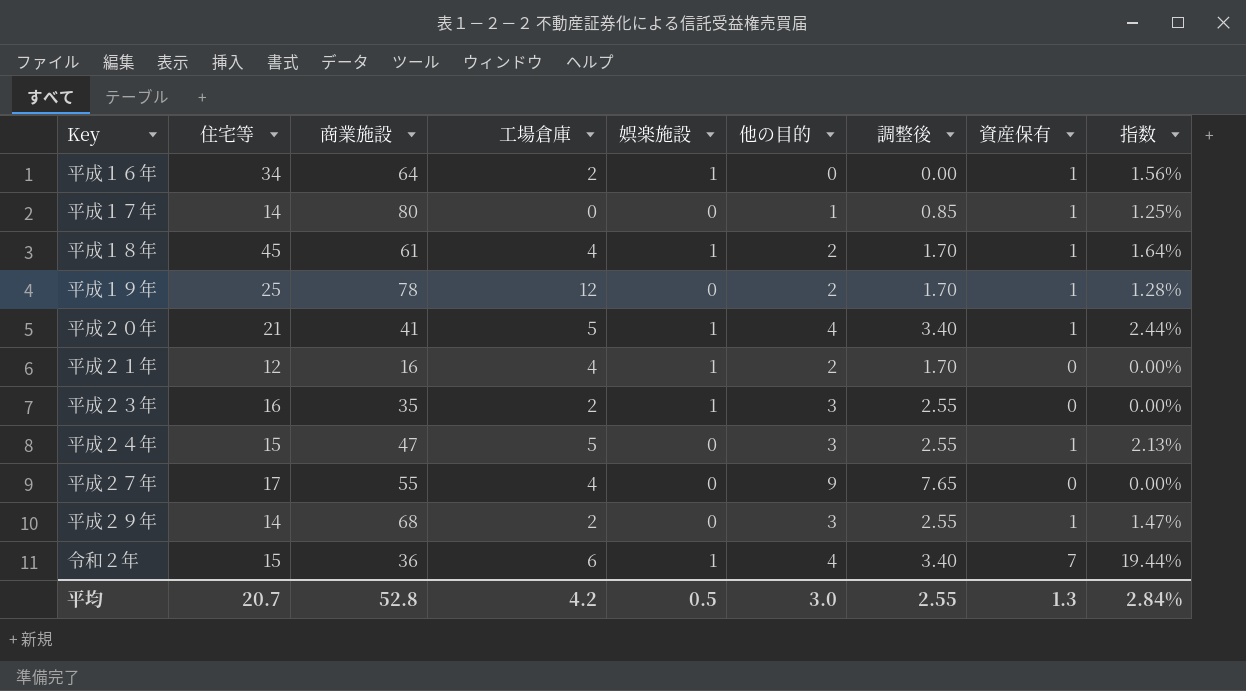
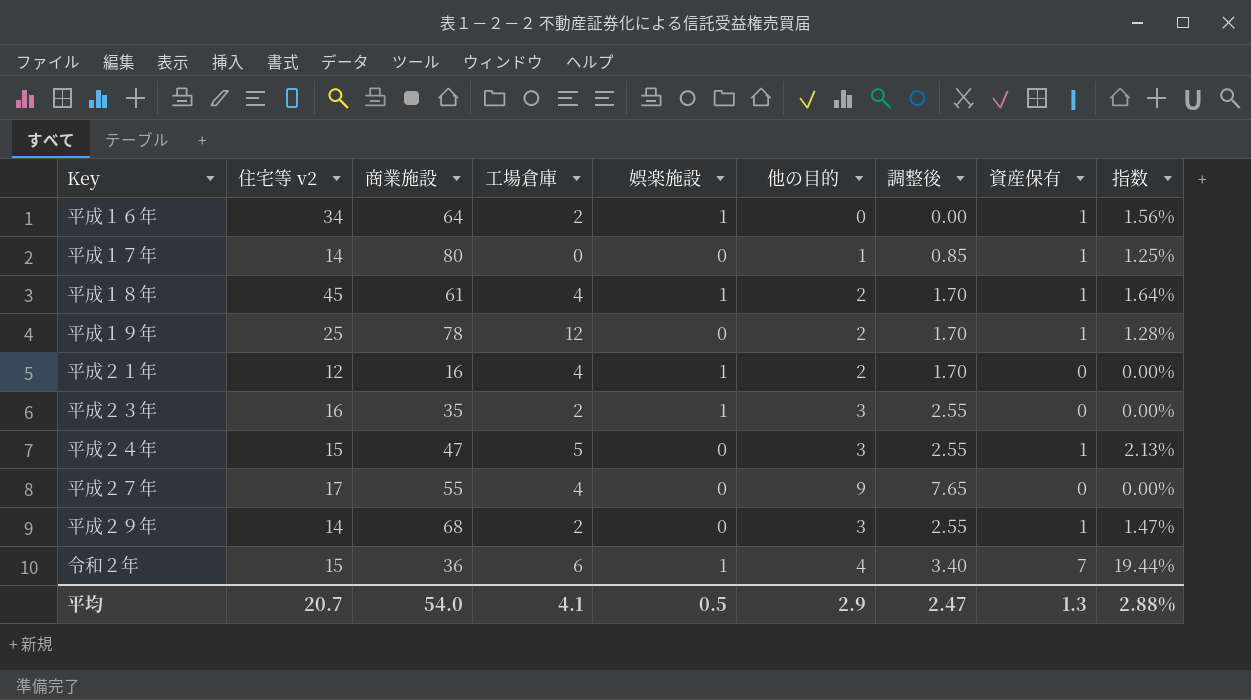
column name: 住宅等 -> 住宅等 v2
row 平成２０年: 21 | 41 | 5 | 1 | 4 | 3.40 | 1 | 2.44% -> none
平均 | 商業施設: 52.8 -> 54.0
平均 | 工場倉庫: 4.2 -> 4.1
平均 | 他の目的: 3.0 -> 2.9
平均 | 調整後: 2.55 -> 2.47
平均 | 指数: 2.84% -> 2.88%

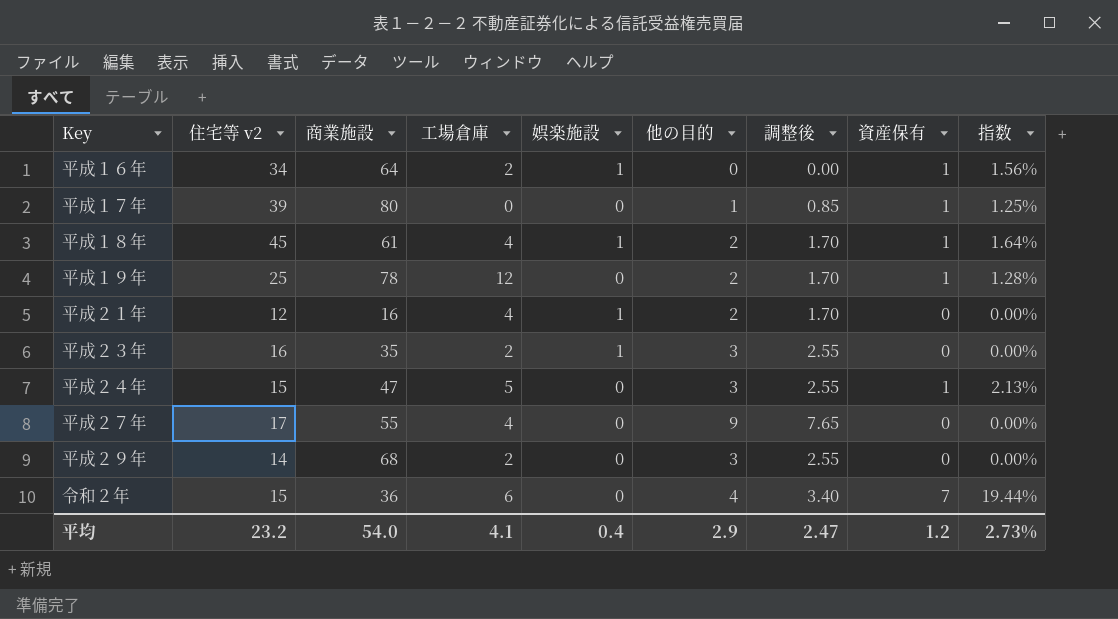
平成１７年 | 住宅等 v2: 14 -> 39
平成２９年 | 資産保有: 1 -> 0
平成２９年 | 指数: 1.47% -> 0.00%
令和２年 | 娯楽施設: 1 -> 0
平均 | 住宅等 v2: 20.7 -> 23.2
平均 | 娯楽施設: 0.5 -> 0.4
平均 | 資産保有: 1.3 -> 1.2
平均 | 指数: 2.88% -> 2.73%

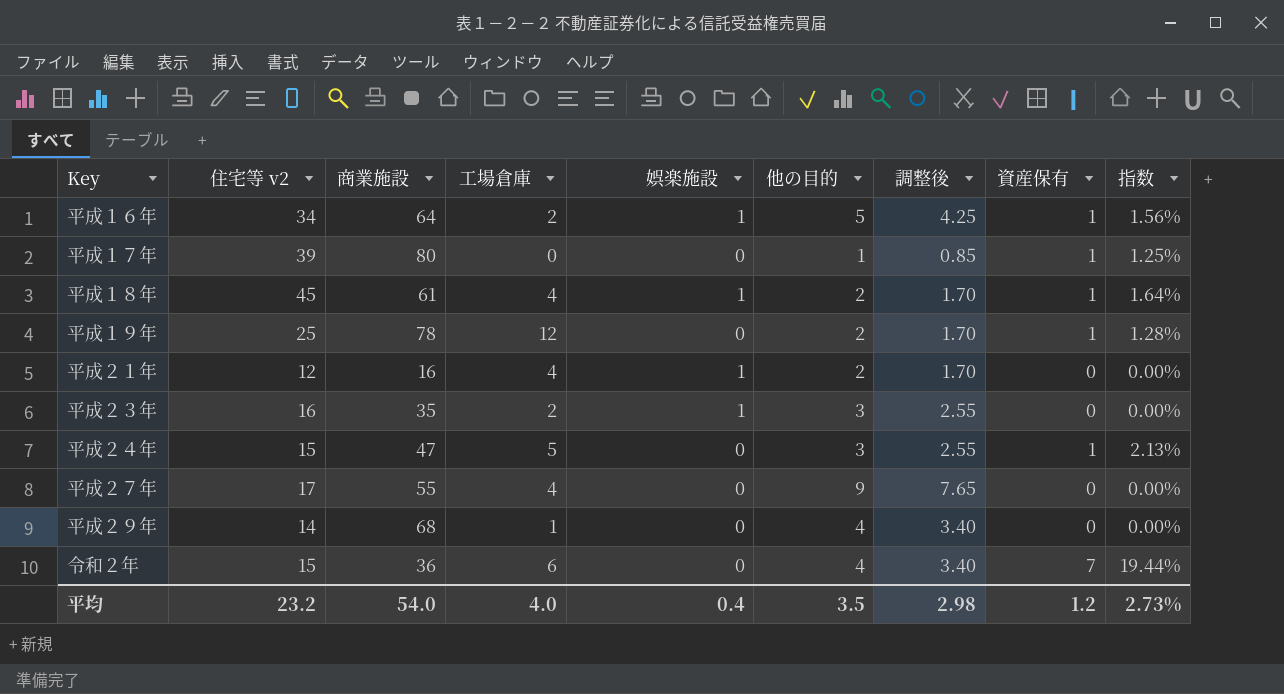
平成１６年 | 他の目的: 0 -> 5
平成１６年 | 調整後: 0.00 -> 4.25
平成２９年 | 工場倉庫: 2 -> 1
平成２９年 | 他の目的: 3 -> 4
平成２９年 | 調整後: 2.55 -> 3.40
平均 | 工場倉庫: 4.1 -> 4.0
平均 | 他の目的: 2.9 -> 3.5
平均 | 調整後: 2.47 -> 2.98

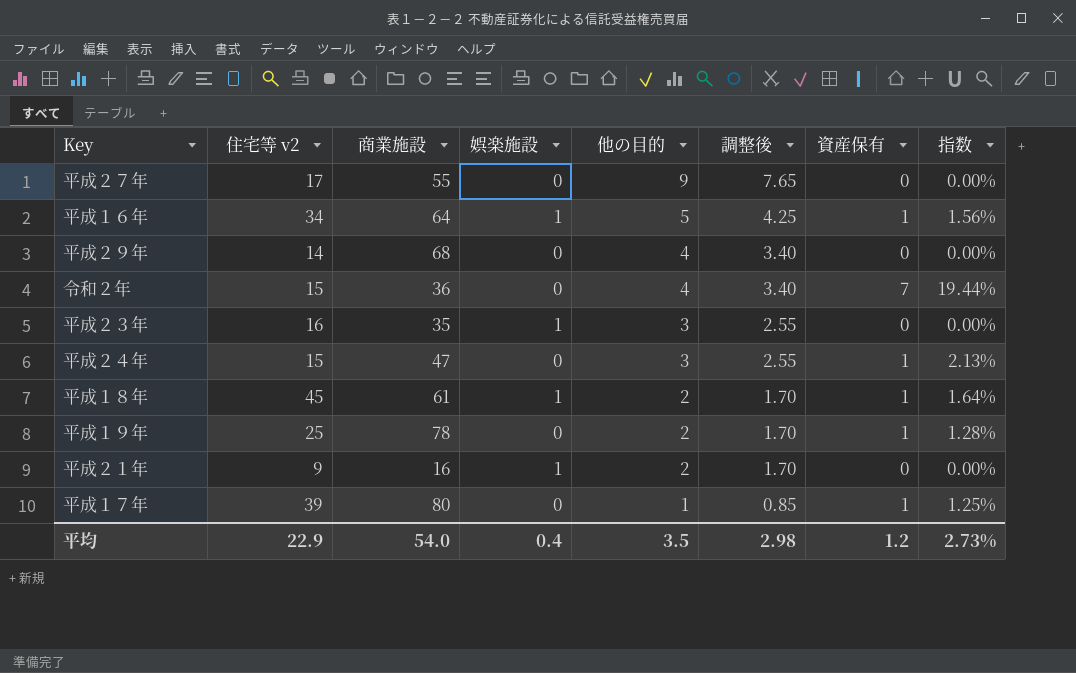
row order: none -> 他の目的 descending
column 工場倉庫 | position: 4 -> none
平成２１年 | 住宅等 v2: 12 -> 9
平均 | 住宅等 v2: 23.2 -> 22.9

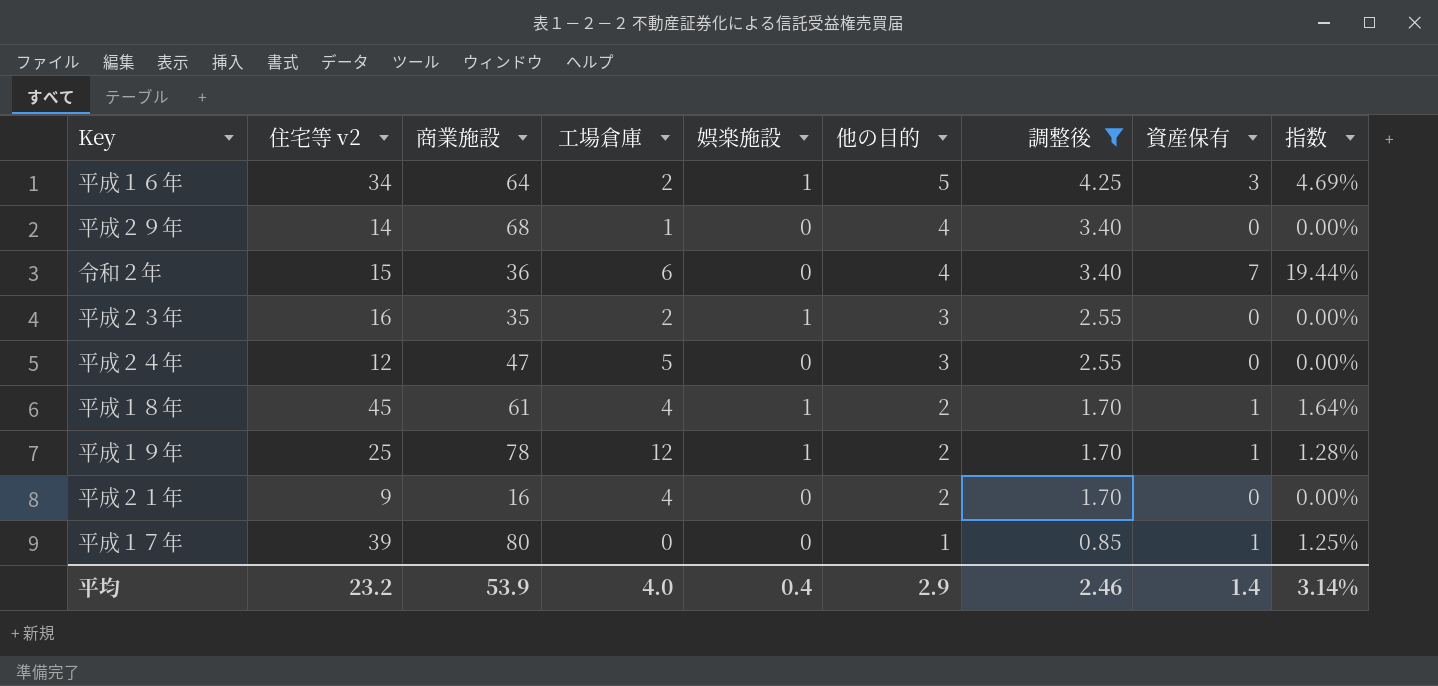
filter: none -> 調整後 != 7.65
column 工場倉庫 | position: none -> 4
平成１６年 | 資産保有: 1 -> 3
平成１６年 | 指数: 1.56% -> 4.69%
平成２４年 | 住宅等 v2: 15 -> 12
平成２４年 | 資産保有: 1 -> 0
平成２４年 | 指数: 2.13% -> 0.00%
平成１９年 | 娯楽施設: 0 -> 1
平成２１年 | 娯楽施設: 1 -> 0
平均 | 住宅等 v2: 22.9 -> 23.2
平均 | 商業施設: 54.0 -> 53.9
平均 | 他の目的: 3.5 -> 2.9
平均 | 調整後: 2.98 -> 2.46
平均 | 資産保有: 1.2 -> 1.4
平均 | 指数: 2.73% -> 3.14%

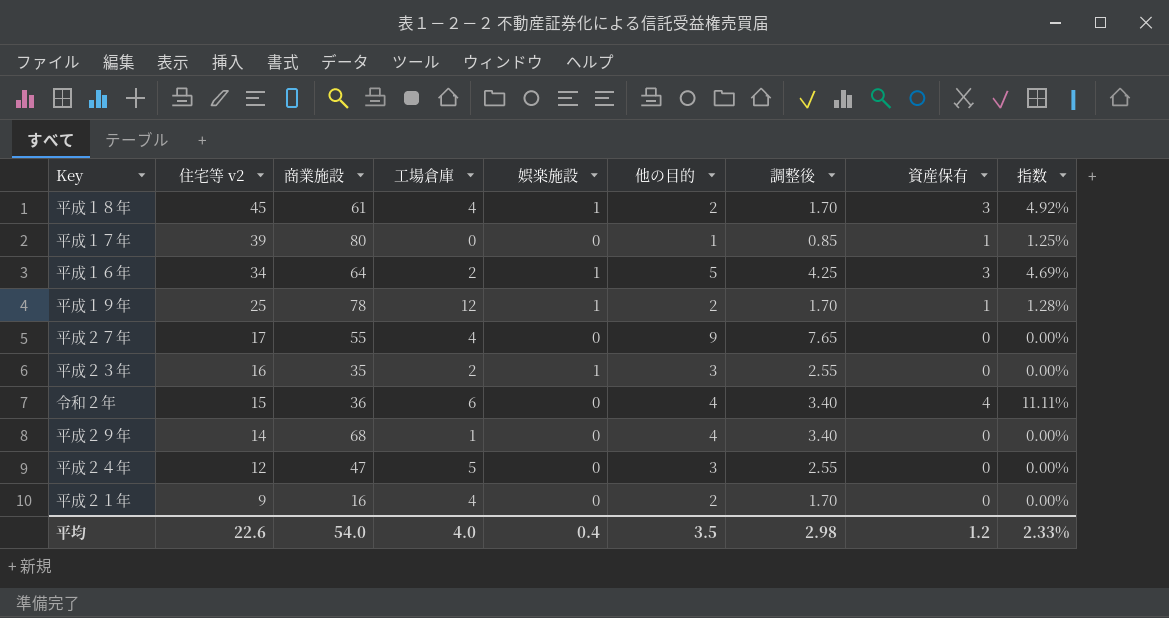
filter: 調整後 != 7.65 -> none
row order: 他の目的 descending -> 住宅等 v2 descending
平成１８年 | 資産保有: 1 -> 3
平成１８年 | 指数: 1.64% -> 4.92%
令和２年 | 資産保有: 7 -> 4
令和２年 | 指数: 19.44% -> 11.11%
平均 | 住宅等 v2: 23.2 -> 22.6
平均 | 商業施設: 53.9 -> 54.0
平均 | 他の目的: 2.9 -> 3.5
平均 | 調整後: 2.46 -> 2.98
平均 | 資産保有: 1.4 -> 1.2
平均 | 指数: 3.14% -> 2.33%

